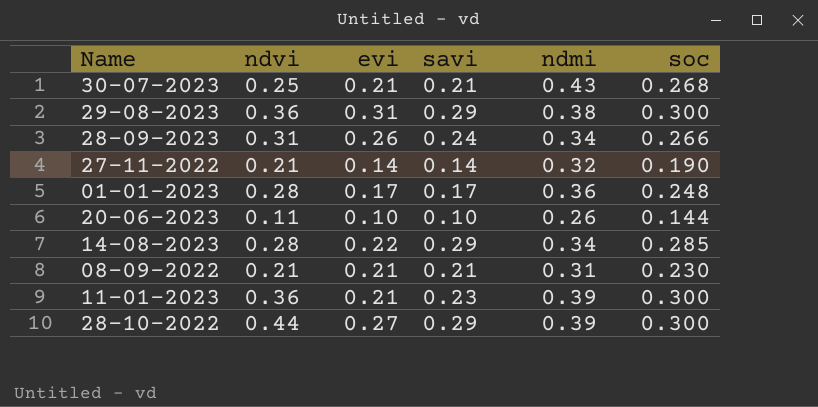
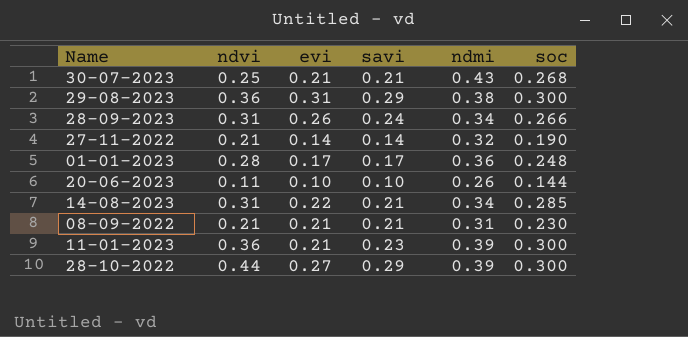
14-08-2023 | ndvi: 0.28 -> 0.31
14-08-2023 | savi: 0.29 -> 0.21

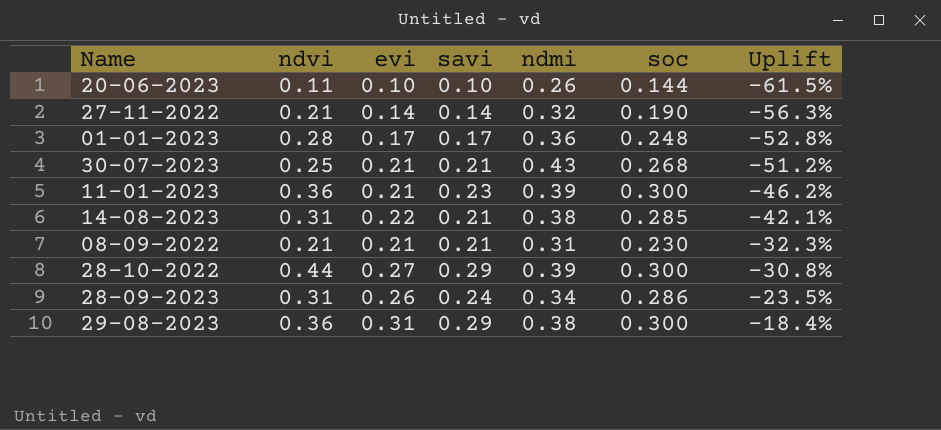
row order: none -> Uplift ascending
column Uplift | formula: none -> ([evi] - [ndmi]) / [ndmi]
14-08-2023 | ndmi: 0.34 -> 0.38
28-09-2023 | soc: 0.266 -> 0.286

